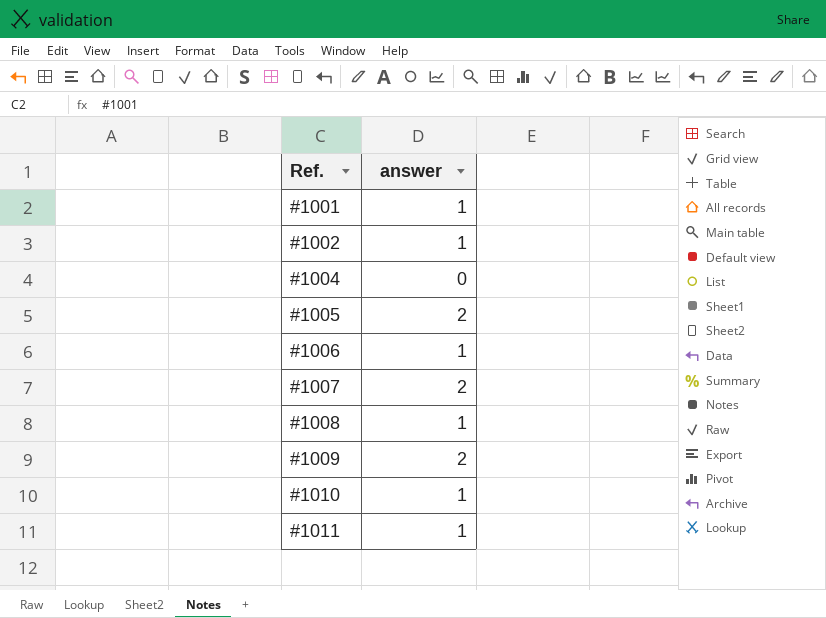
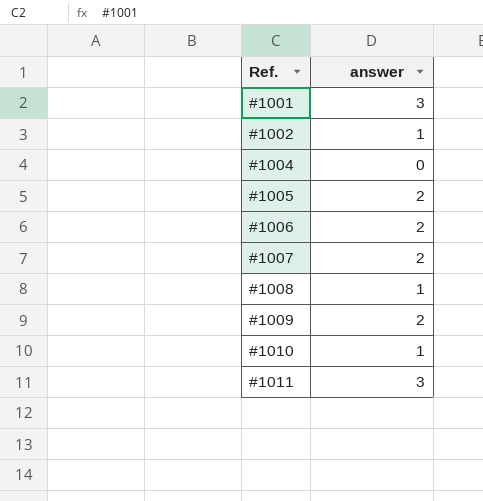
#1001 | answer: 1 -> 3
#1006 | answer: 1 -> 2
#1011 | answer: 1 -> 3

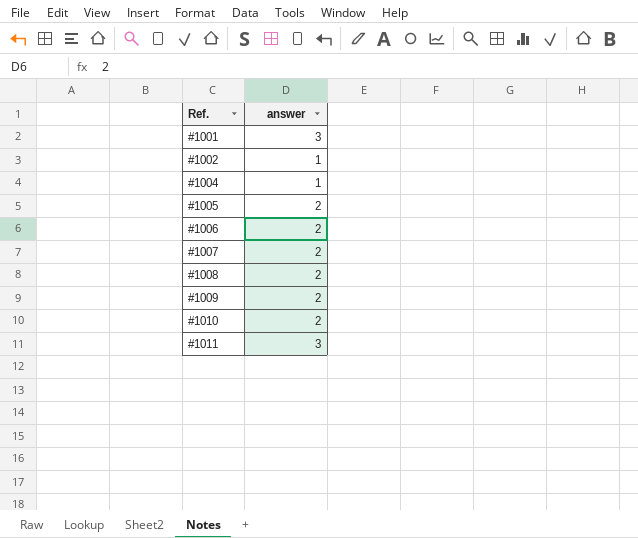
#1004 | answer: 0 -> 1
#1008 | answer: 1 -> 2
#1010 | answer: 1 -> 2

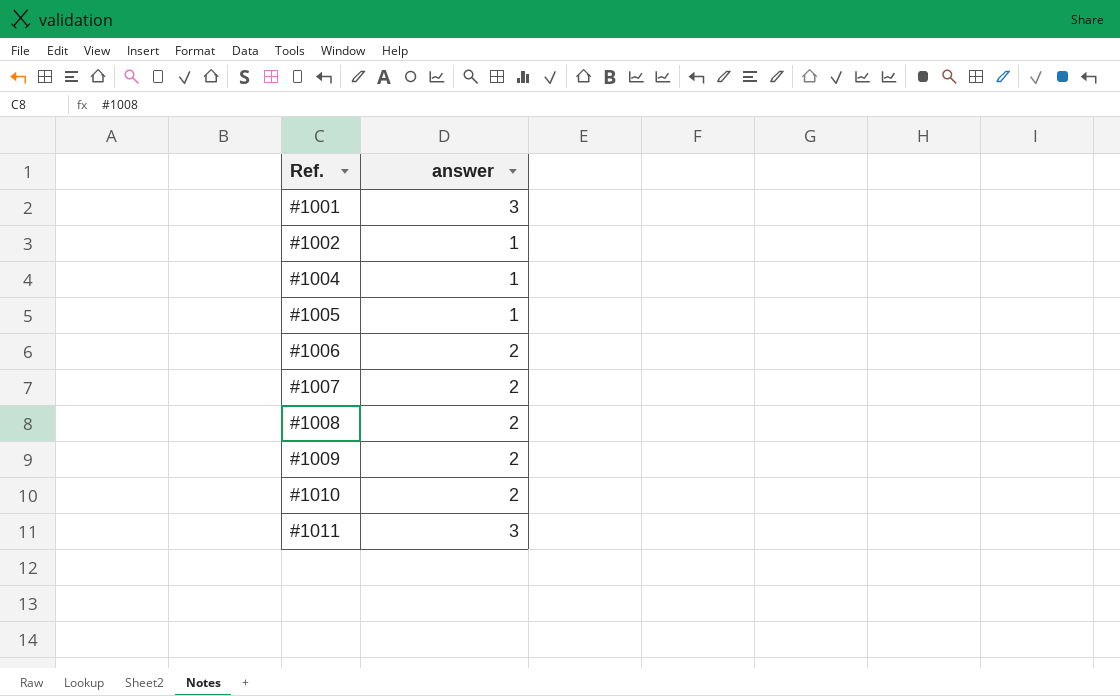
#1005 | answer: 2 -> 1

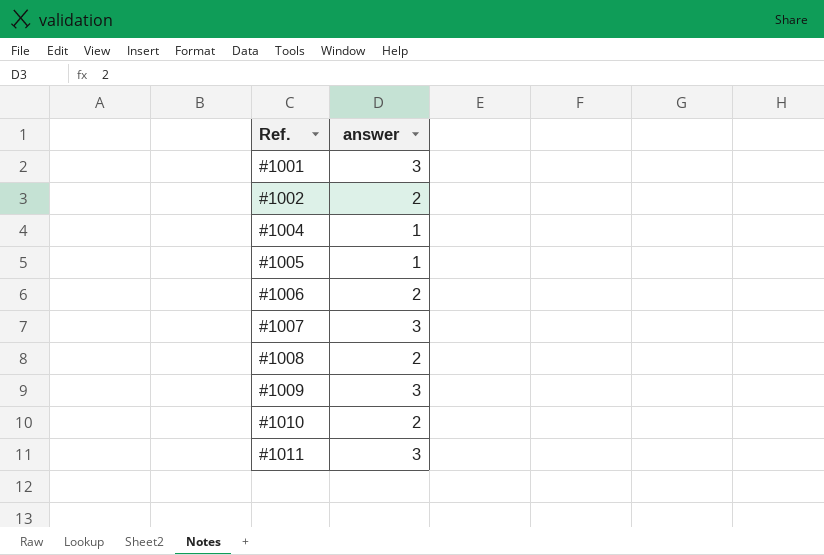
#1002 | answer: 1 -> 2
#1007 | answer: 2 -> 3
#1009 | answer: 2 -> 3

